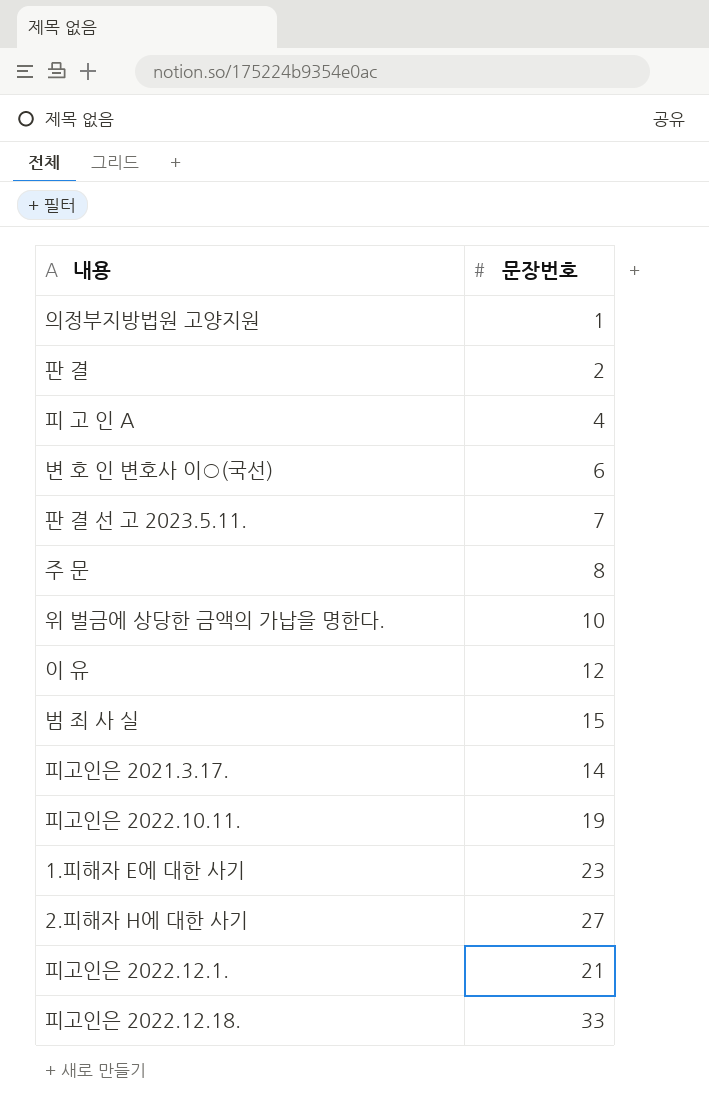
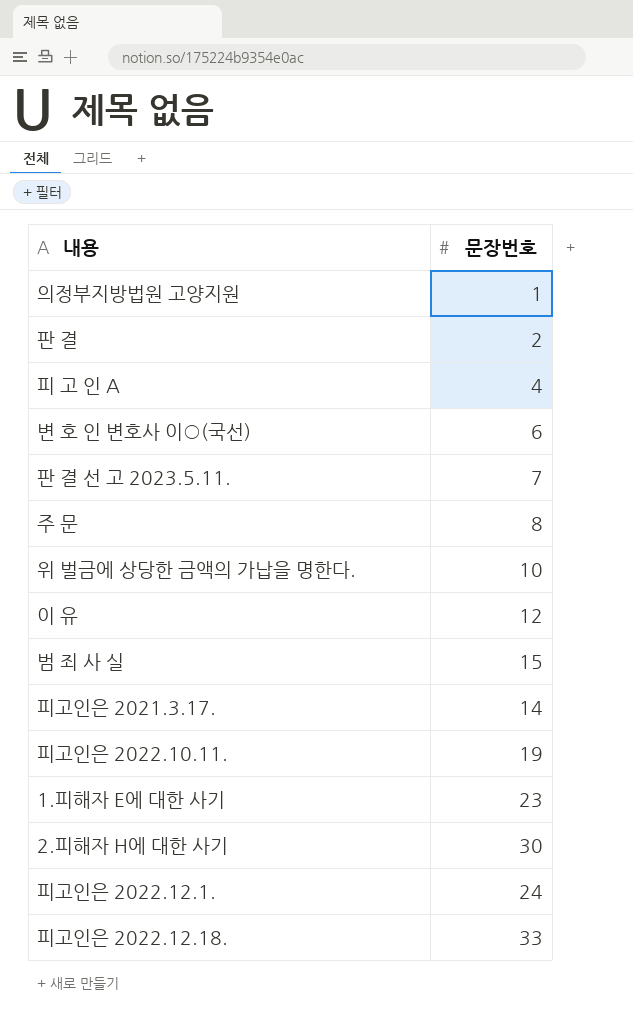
2.피해자 H에 대한 사기 | 문장번호: 27 -> 30
피고인은 2022.12.1. | 문장번호: 21 -> 24

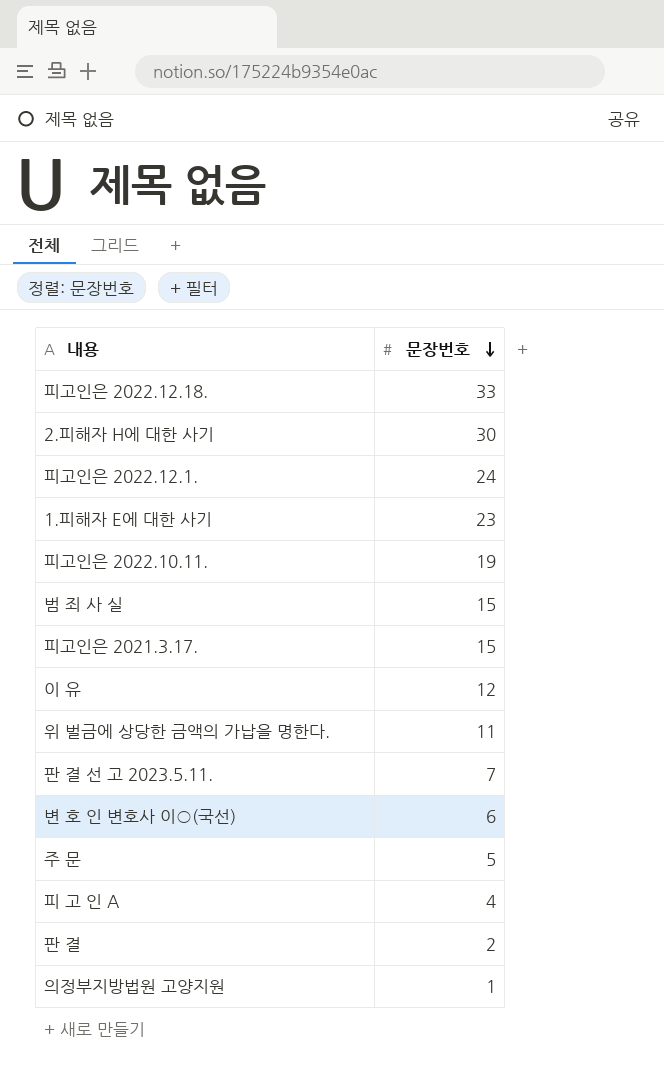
row order: none -> 문장번호 descending
피고인은 2021.3.17. | 문장번호: 14 -> 15
위 벌금에 상당한 금액의 가납을 명한다. | 문장번호: 10 -> 11
주 문 | 문장번호: 8 -> 5

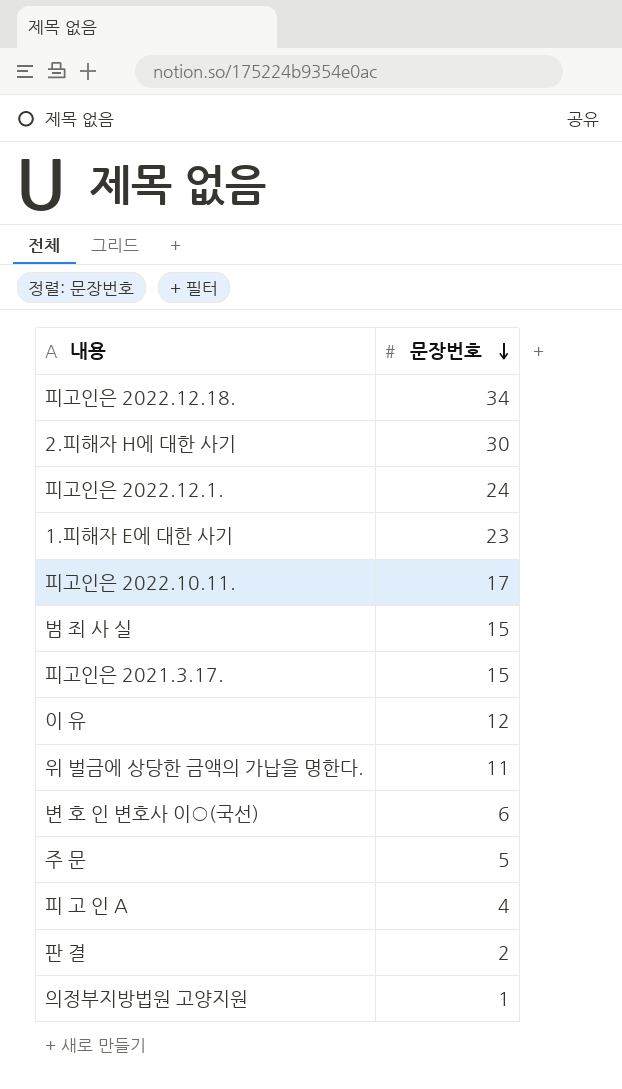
row 판 결 선 고 2023.5.11.: 7 -> none
피고인은 2022.12.18. | 문장번호: 33 -> 34
피고인은 2022.10.11. | 문장번호: 19 -> 17

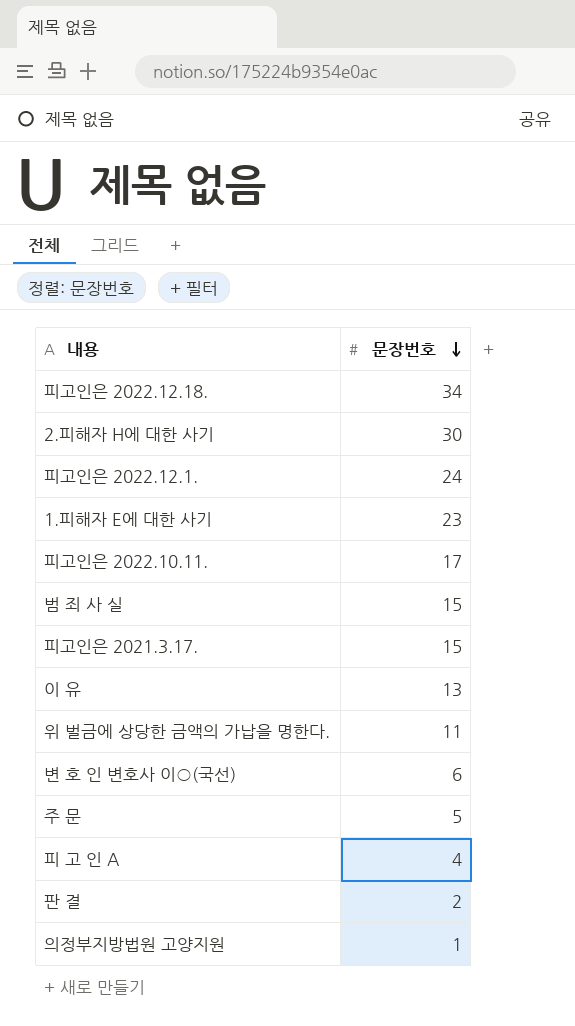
이 유 | 문장번호: 12 -> 13

